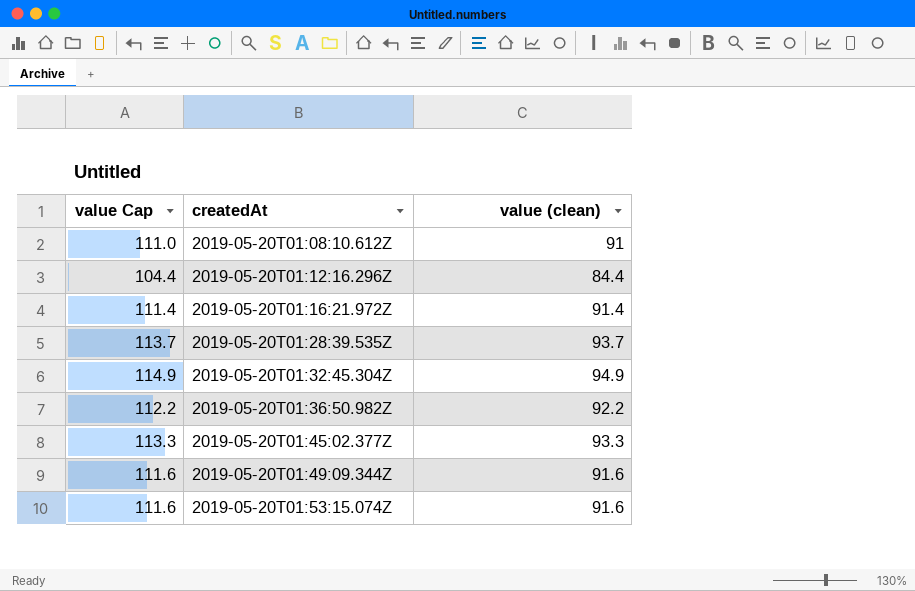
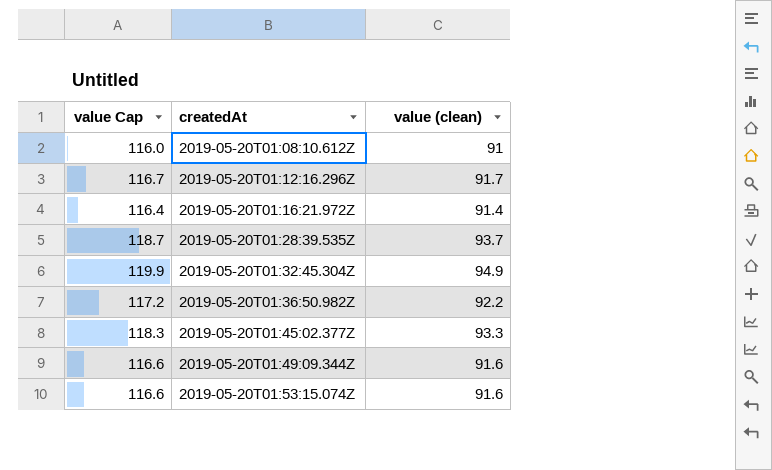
column value Cap | formula: [value (clean)] + 20 -> [value (clean)] + 25
2019-05-20T01:12:16.296Z | value (clean): 84.4 -> 91.7

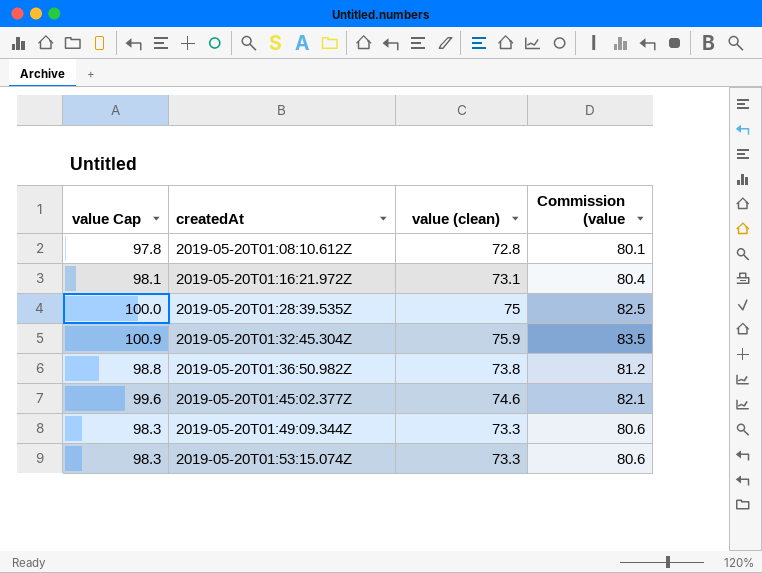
column Commission (value | formula: none -> [value (clean)] * 1.1
row 2019-05-20T01:12:16.296Z: 116.7 | 91.7 -> none
2019-05-20T01:08:10.612Z | value Cap: 116.0 -> 97.8
2019-05-20T01:08:10.612Z | value (clean): 91 -> 72.8
2019-05-20T01:16:21.972Z | value Cap: 116.4 -> 98.1
2019-05-20T01:16:21.972Z | value (clean): 91.4 -> 73.1
2019-05-20T01:28:39.535Z | value Cap: 118.7 -> 100.0
2019-05-20T01:28:39.535Z | value (clean): 93.7 -> 75
2019-05-20T01:32:45.304Z | value Cap: 119.9 -> 100.9
2019-05-20T01:32:45.304Z | value (clean): 94.9 -> 75.9
2019-05-20T01:36:50.982Z | value Cap: 117.2 -> 98.8
2019-05-20T01:36:50.982Z | value (clean): 92.2 -> 73.8
2019-05-20T01:45:02.377Z | value Cap: 118.3 -> 99.6
2019-05-20T01:45:02.377Z | value (clean): 93.3 -> 74.6
2019-05-20T01:49:09.344Z | value Cap: 116.6 -> 98.3
2019-05-20T01:49:09.344Z | value (clean): 91.6 -> 73.3
2019-05-20T01:53:15.074Z | value Cap: 116.6 -> 98.3
2019-05-20T01:53:15.074Z | value (clean): 91.6 -> 73.3

